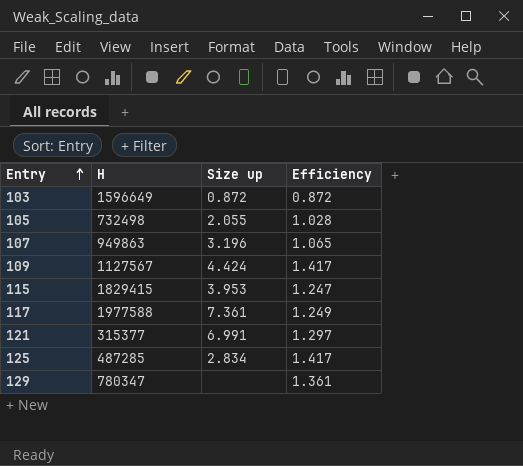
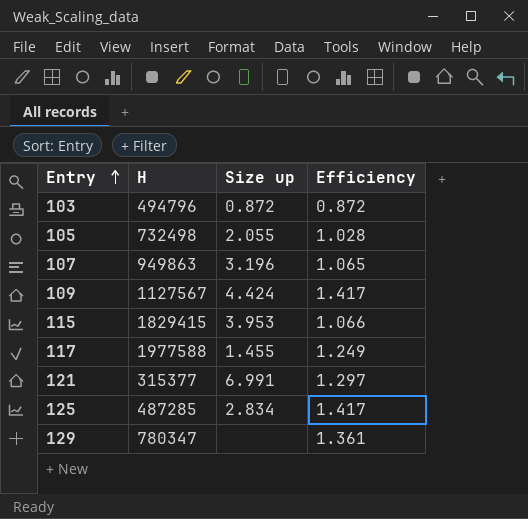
103 | H: 1596649 -> 494796
115 | Efficiency: 1.247 -> 1.066
117 | Size up: 7.361 -> 1.455

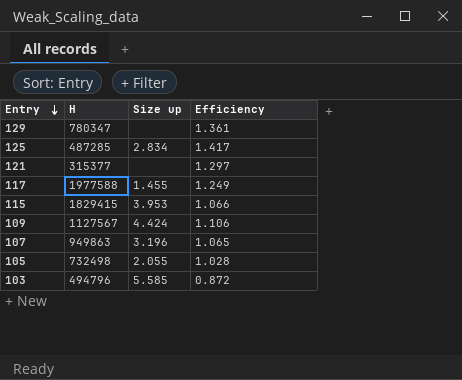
row order: Entry ascending -> Entry descending
121 | Size up: 6.991 -> none
109 | Efficiency: 1.417 -> 1.106
103 | Size up: 0.872 -> 5.585

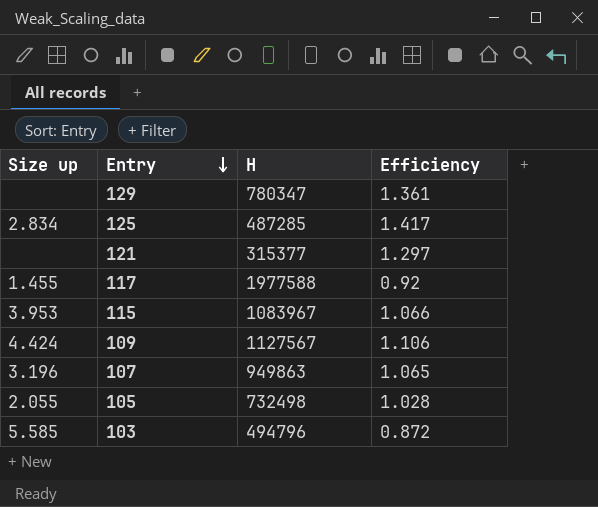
column Size up | position: 3 -> 1
117 | Efficiency: 1.249 -> 0.92
115 | H: 1829415 -> 1083967

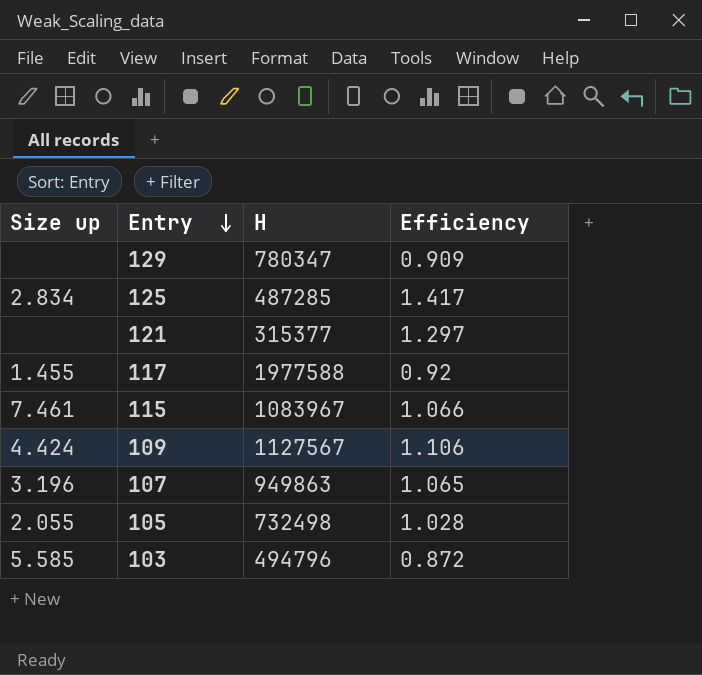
129 | Efficiency: 1.361 -> 0.909
115 | Size up: 3.953 -> 7.461

